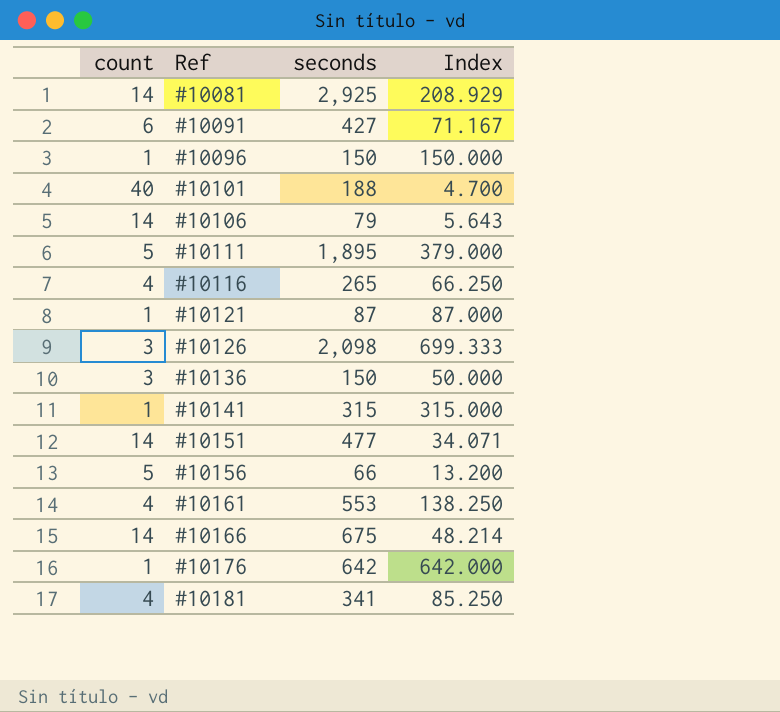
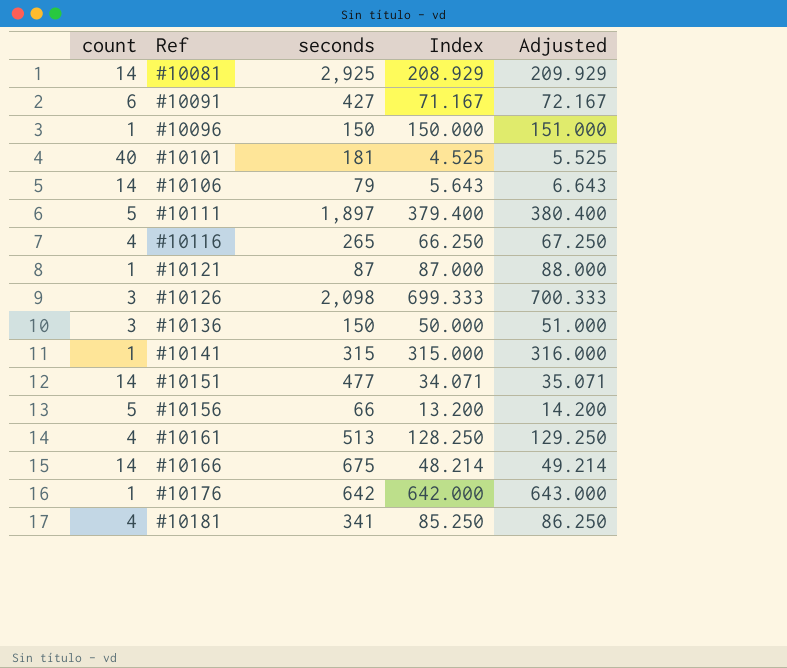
column Adjusted | formula: none -> [Index] + 1
#10101 | seconds: 188 -> 181
#10101 | Index: 4.700 -> 4.525
#10111 | seconds: 1,895 -> 1,897
#10111 | Index: 379.000 -> 379.400
#10161 | seconds: 553 -> 513
#10161 | Index: 138.250 -> 128.250

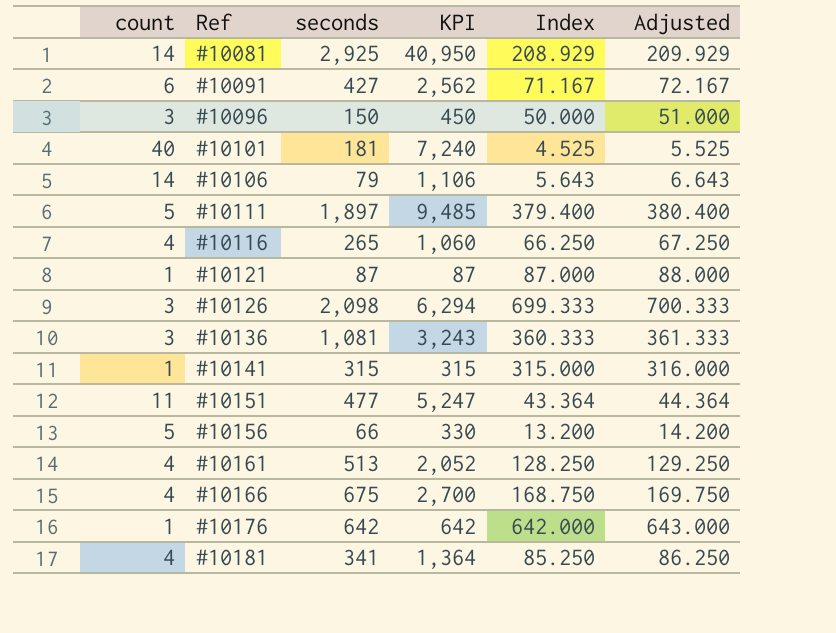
column KPI | formula: none -> [count] * [seconds]
#10096 | count: 1 -> 3
#10096 | Index: 150.000 -> 50.000
#10096 | Adjusted: 151.000 -> 51.000
#10136 | seconds: 150 -> 1,081
#10136 | Index: 50.000 -> 360.333
#10136 | Adjusted: 51.000 -> 361.333
#10151 | count: 14 -> 11
#10151 | Index: 34.071 -> 43.364
#10151 | Adjusted: 35.071 -> 44.364
#10166 | count: 14 -> 4
#10166 | Index: 48.214 -> 168.750
#10166 | Adjusted: 49.214 -> 169.750

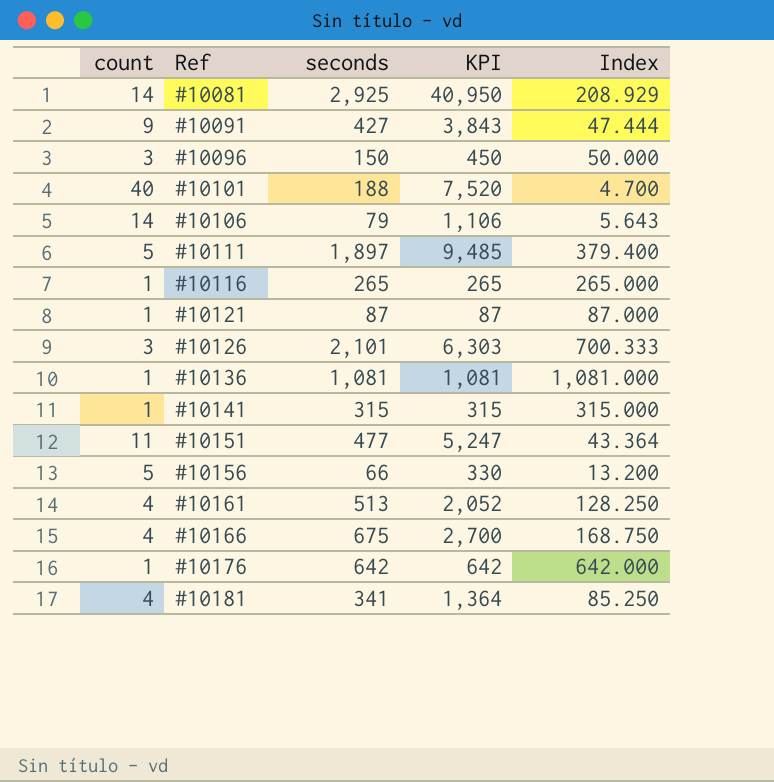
column Adjusted | formula: [Index] + 1 -> none
#10091 | count: 6 -> 9
#10091 | KPI: 2,562 -> 3,843
#10091 | Index: 71.167 -> 47.444
#10101 | seconds: 181 -> 188
#10101 | KPI: 7,240 -> 7,520
#10101 | Index: 4.525 -> 4.700
#10116 | count: 4 -> 1
#10116 | KPI: 1,060 -> 265
#10116 | Index: 66.250 -> 265.000
#10126 | seconds: 2,098 -> 2,101
#10126 | KPI: 6,294 -> 6,303
#10126 | Index: 699.333 -> 700.333
#10136 | count: 3 -> 1
#10136 | KPI: 3,243 -> 1,081
#10136 | Index: 360.333 -> 1,081.000

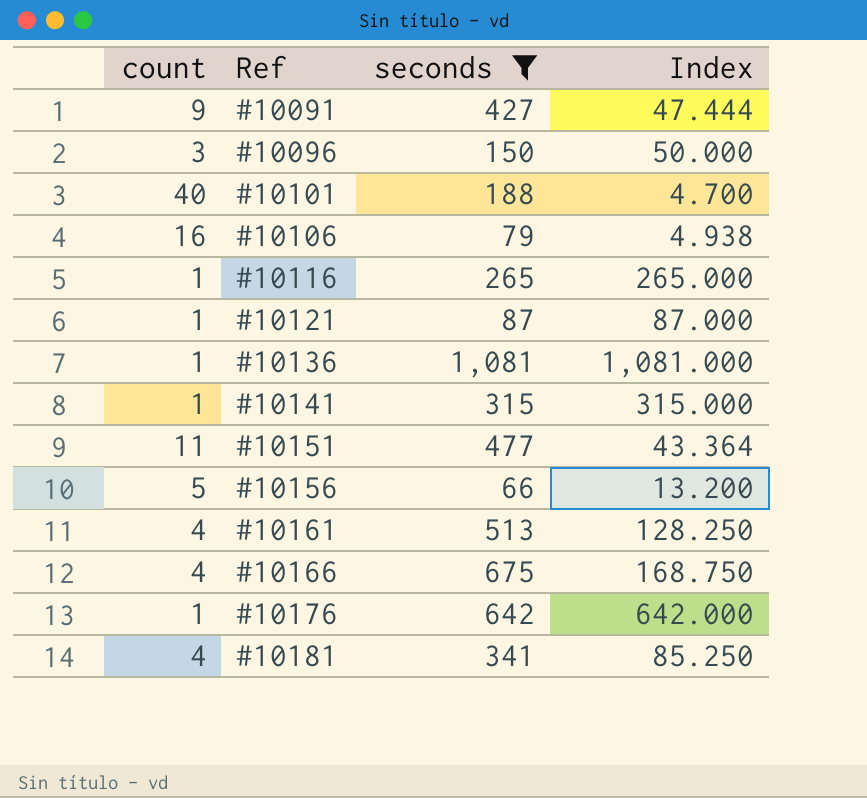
filter: none -> seconds <= 1,081
column KPI | formula: [count] * [seconds] -> none
#10106 | count: 14 -> 16
#10106 | Index: 5.643 -> 4.938

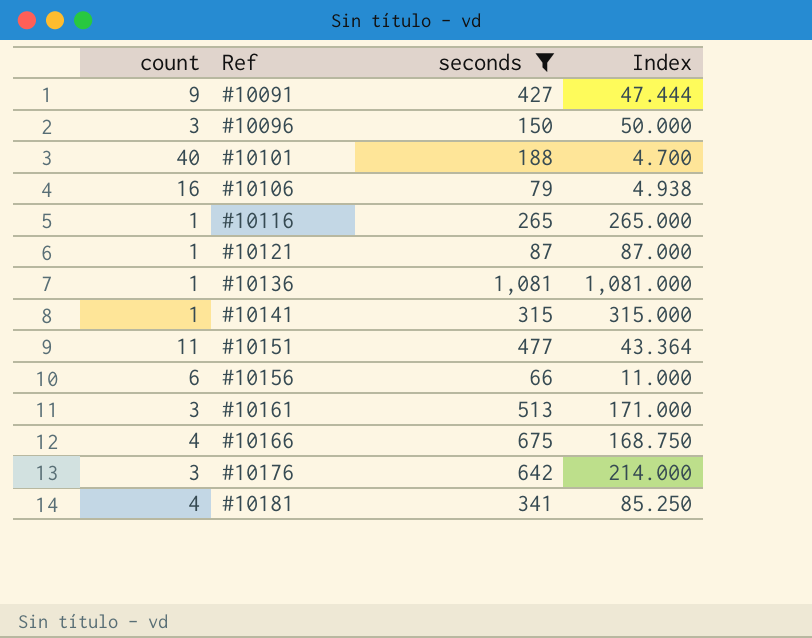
#10156 | count: 5 -> 6
#10156 | Index: 13.200 -> 11.000
#10161 | count: 4 -> 3
#10161 | Index: 128.250 -> 171.000
#10176 | count: 1 -> 3
#10176 | Index: 642.000 -> 214.000

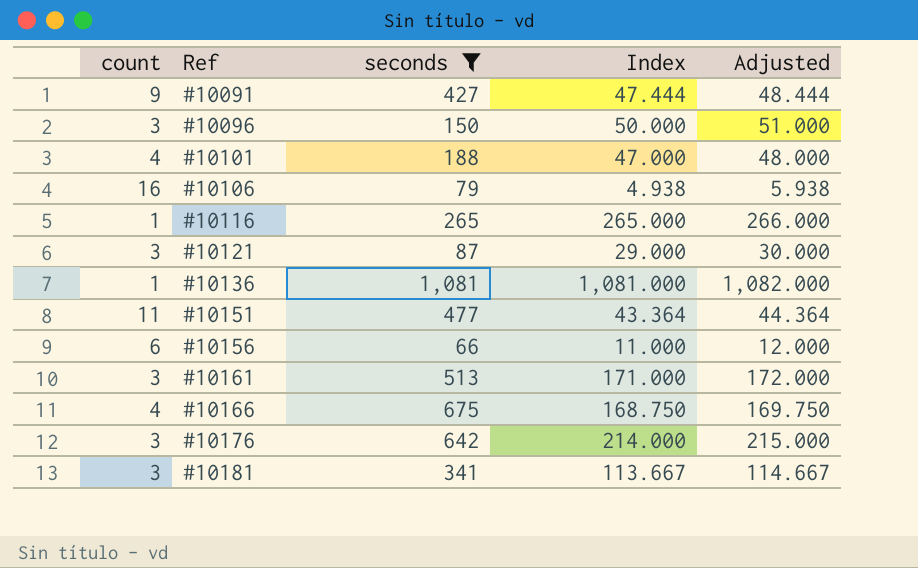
column Adjusted | formula: none -> [Index] + 1
row #10141: 1 | 315 | 315.000 -> none
#10101 | count: 40 -> 4
#10101 | Index: 4.700 -> 47.000
#10121 | count: 1 -> 3
#10121 | Index: 87.000 -> 29.000
#10181 | count: 4 -> 3
#10181 | Index: 85.250 -> 113.667

